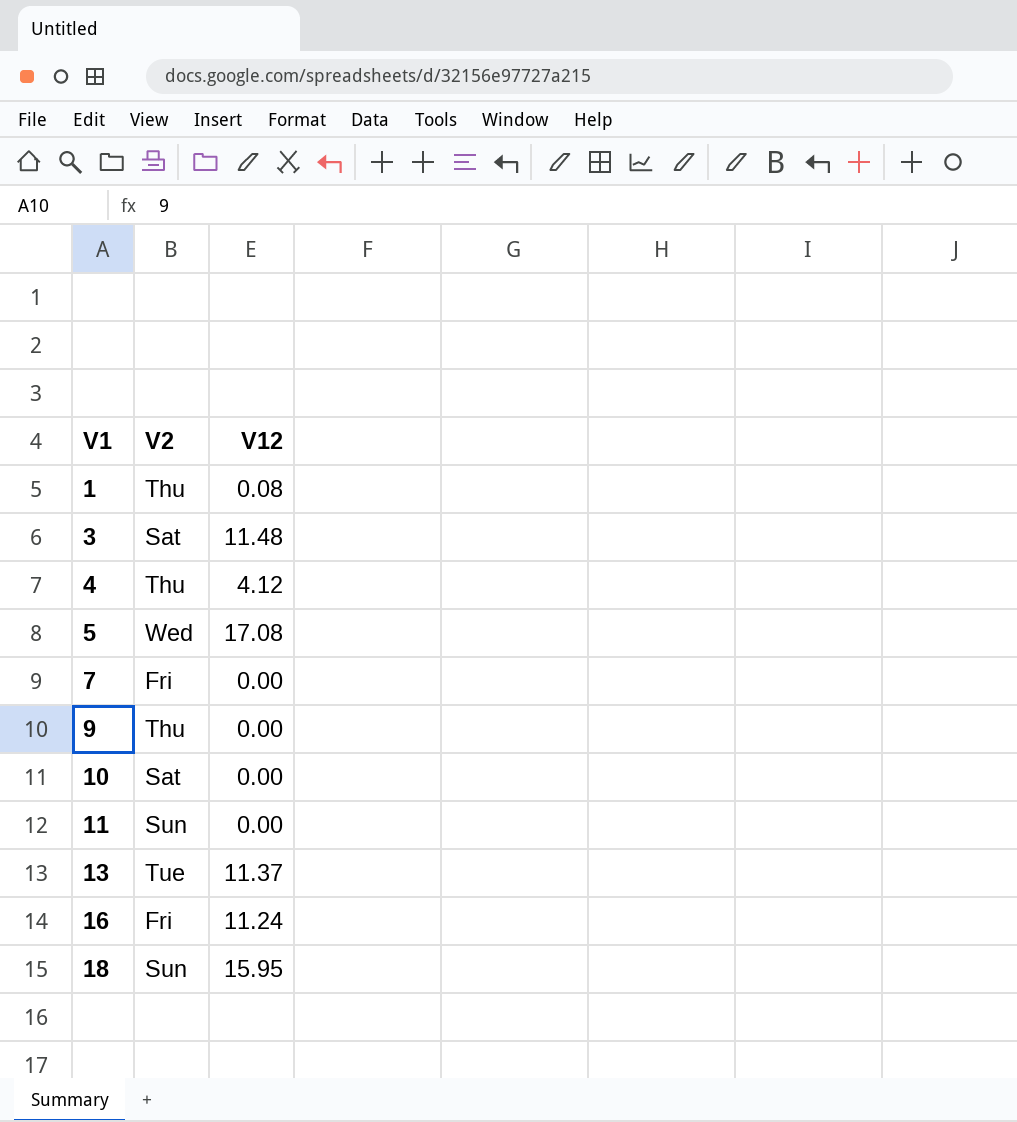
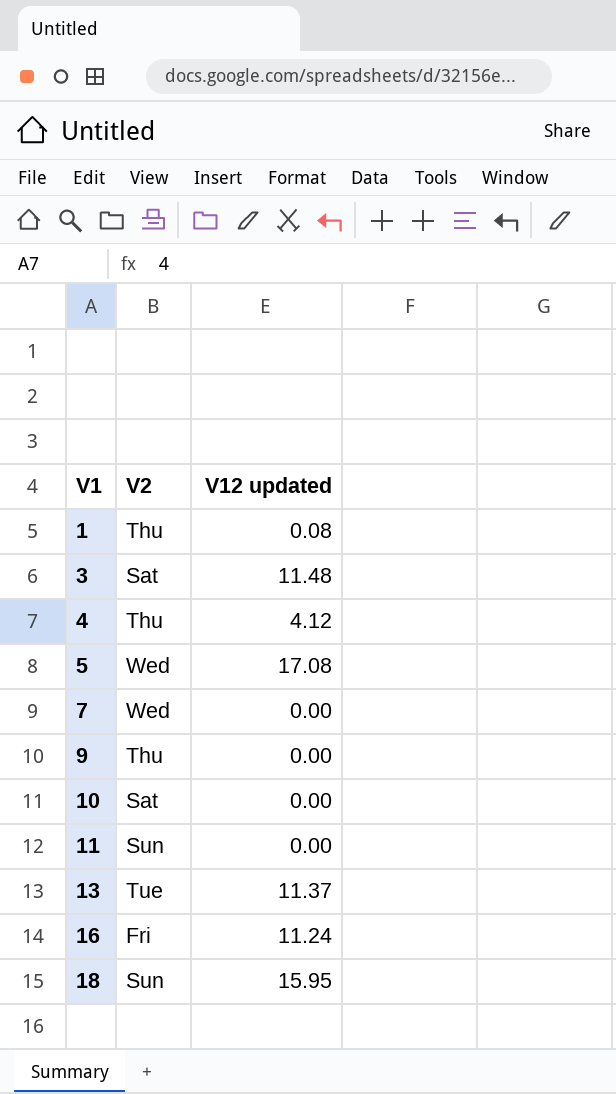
column name: V12 -> V12 updated
7 | V2: Fri -> Wed

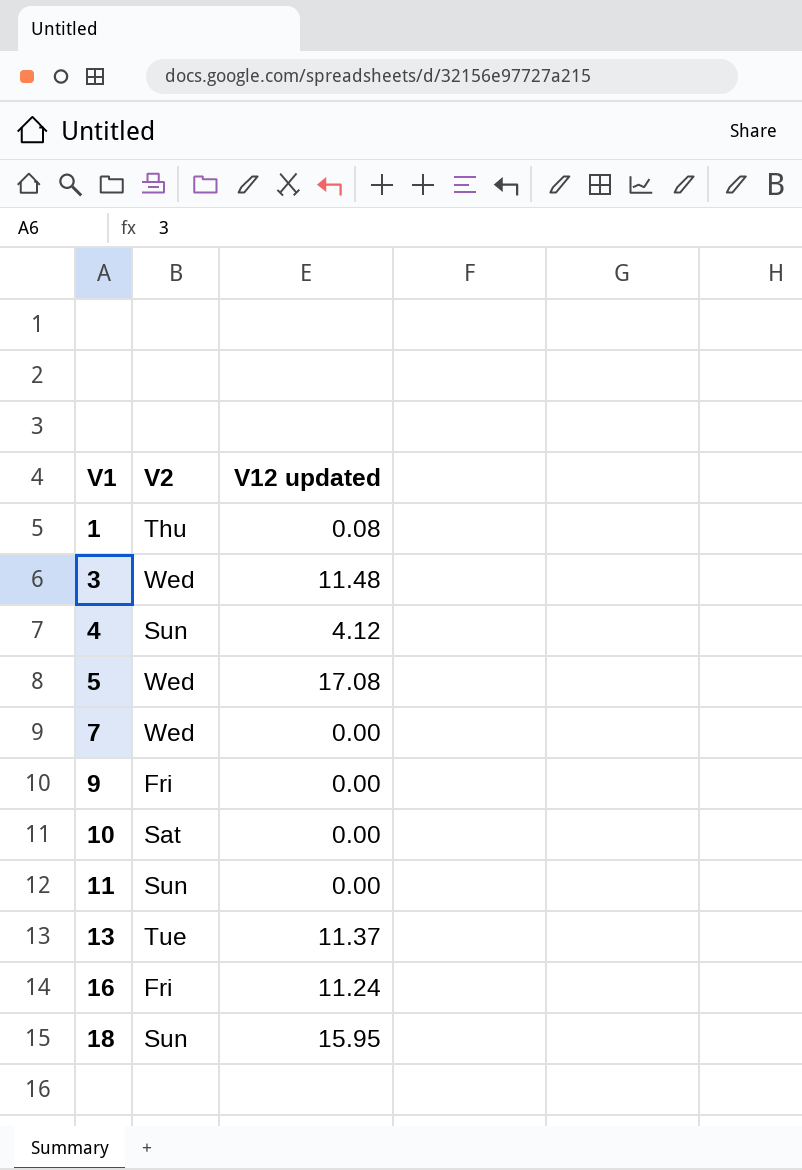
3 | V2: Sat -> Wed
4 | V2: Thu -> Sun
9 | V2: Thu -> Fri

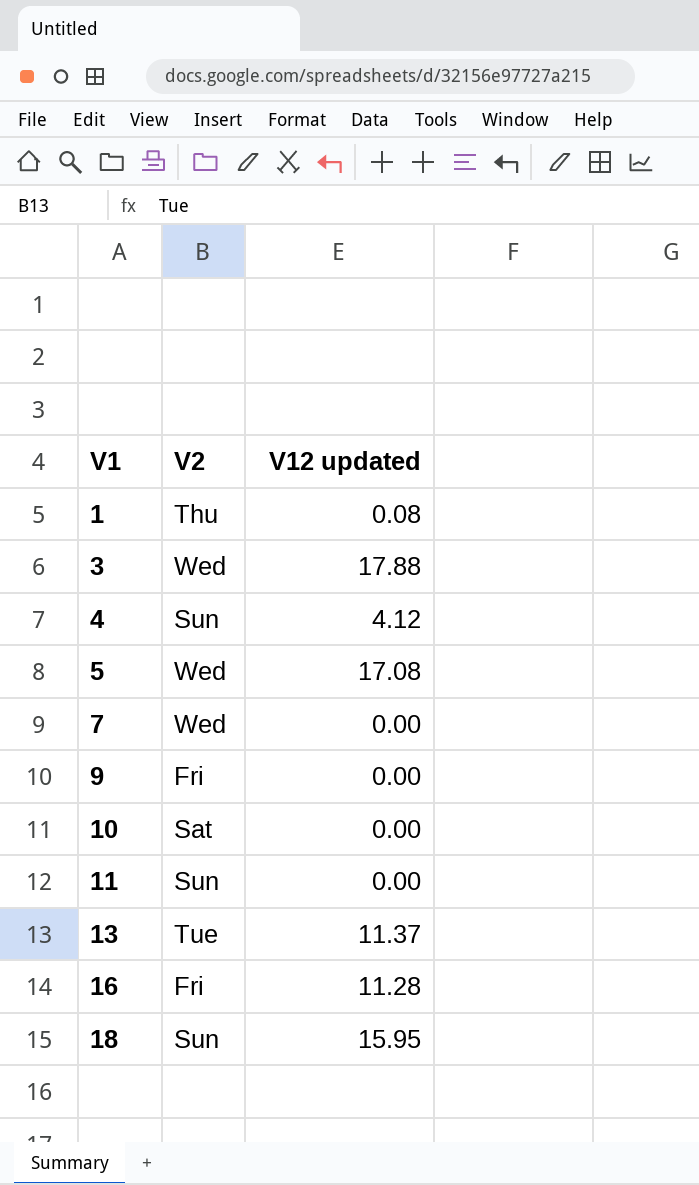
3 | V12 updated: 11.48 -> 17.88
16 | V12 updated: 11.24 -> 11.28

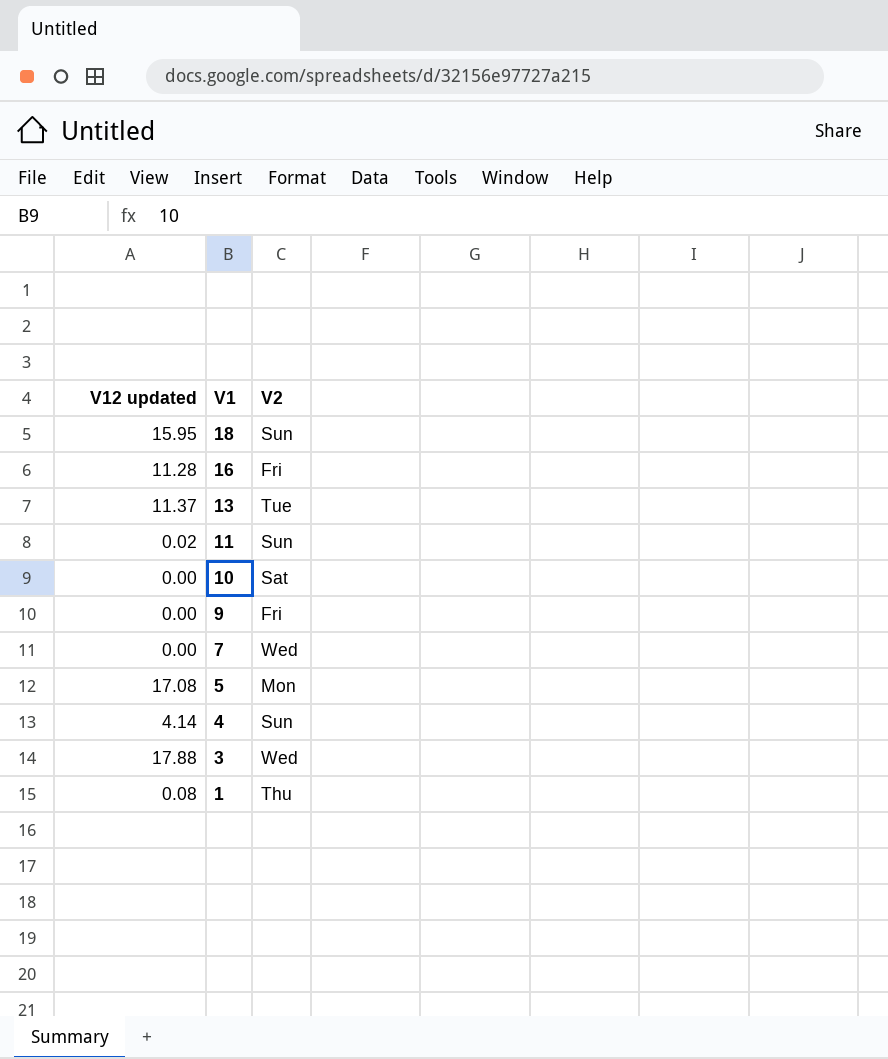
row order: V1 ascending -> V1 descending
column V12 updated | position: 3 -> 1
11 | V12 updated: 0.00 -> 0.02
5 | V2: Wed -> Mon
4 | V12 updated: 4.12 -> 4.14

